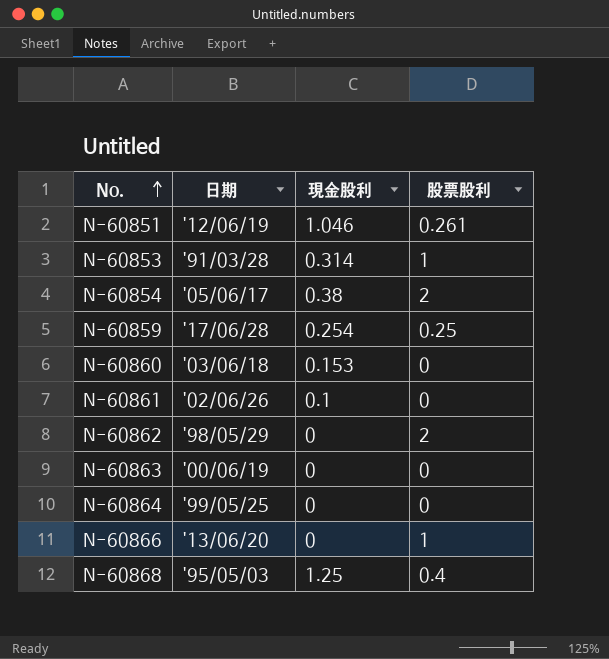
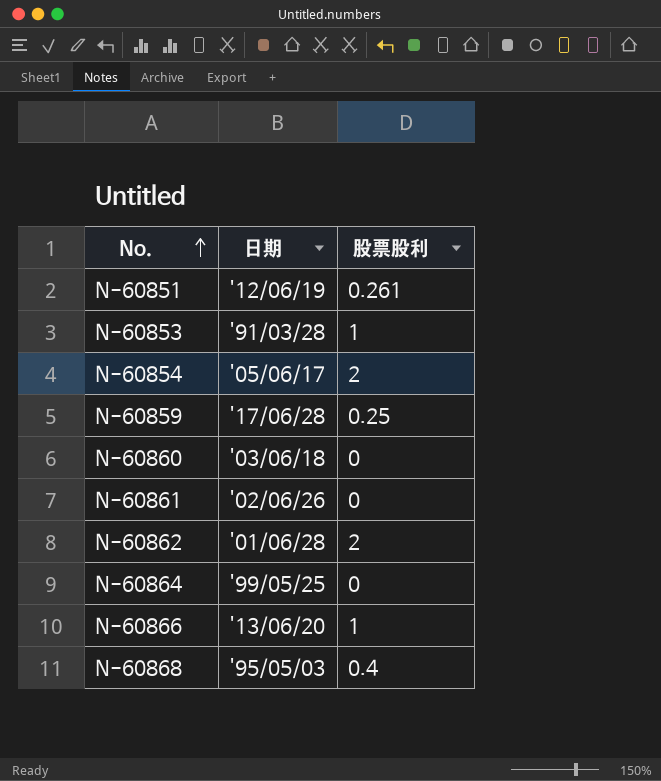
column 現金股利 | position: 3 -> none
row N-60863: '00/06/19 | 0 | 0 -> none
N-60862 | 日期: '98/05/29 -> '01/06/28

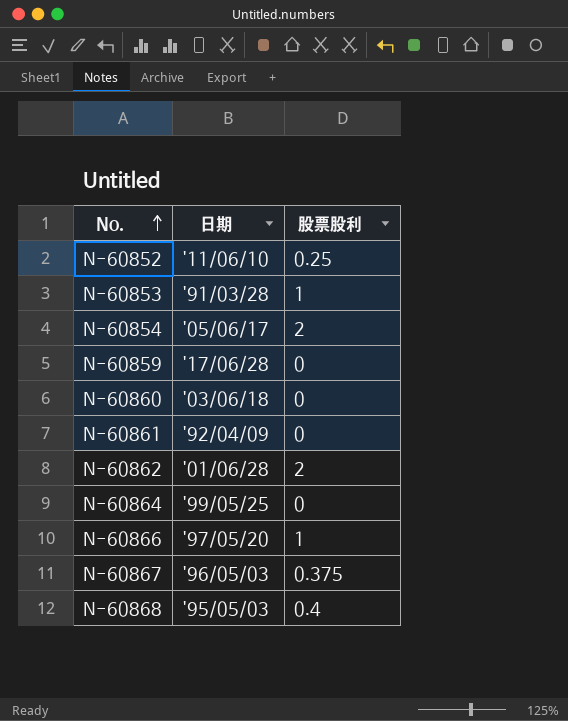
row N-60851: '12/06/19 | 0.261 -> none
row N-60852: none -> '11/06/10 | 0.25
N-60859 | 股票股利: 0.25 -> 0
N-60861 | 日期: '02/06/26 -> '92/04/09
N-60866 | 日期: '13/06/20 -> '97/05/20
row N-60867: none -> '96/05/03 | 0.375

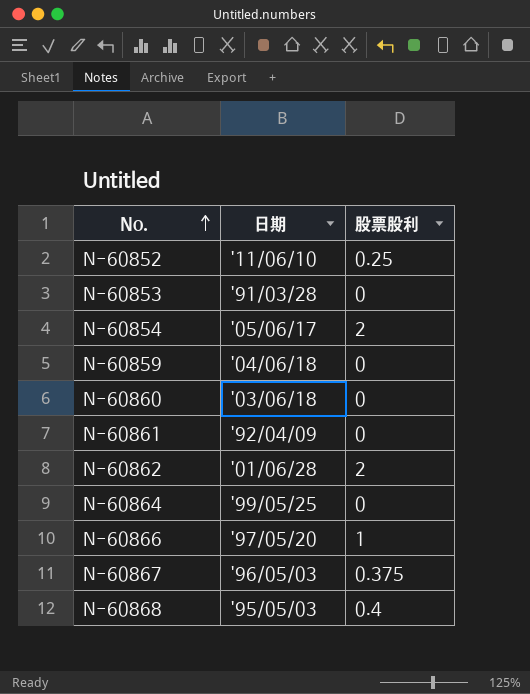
N-60853 | 股票股利: 1 -> 0
N-60859 | 日期: '17/06/28 -> '04/06/18

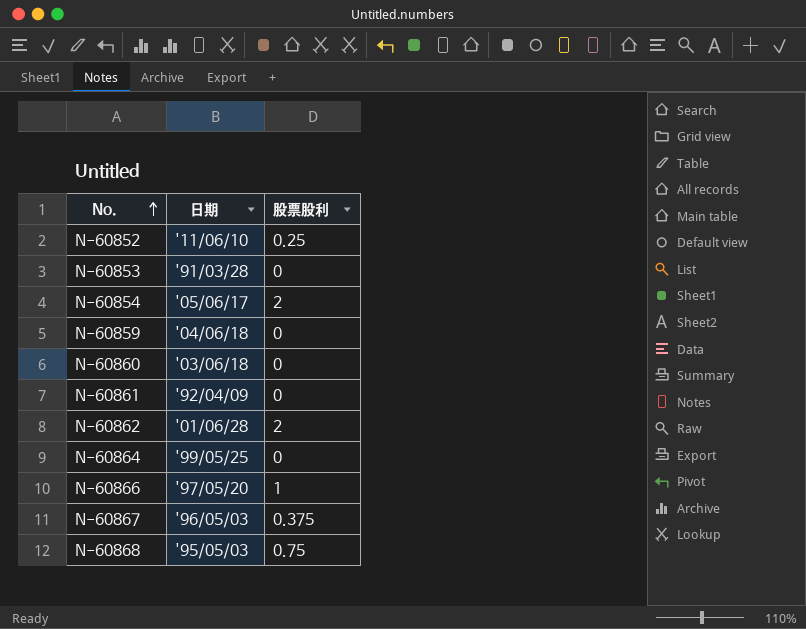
N-60868 | 股票股利: 0.4 -> 0.75

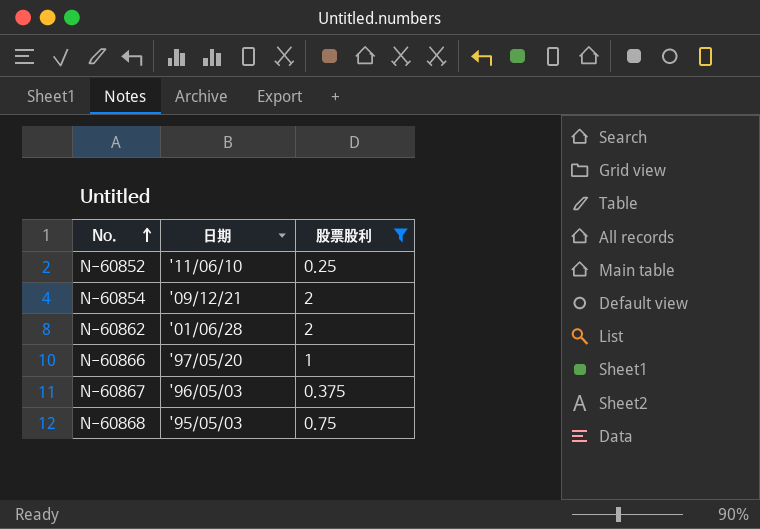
filter: none -> 股票股利 != 0
N-60854 | 日期: '05/06/17 -> '09/12/21

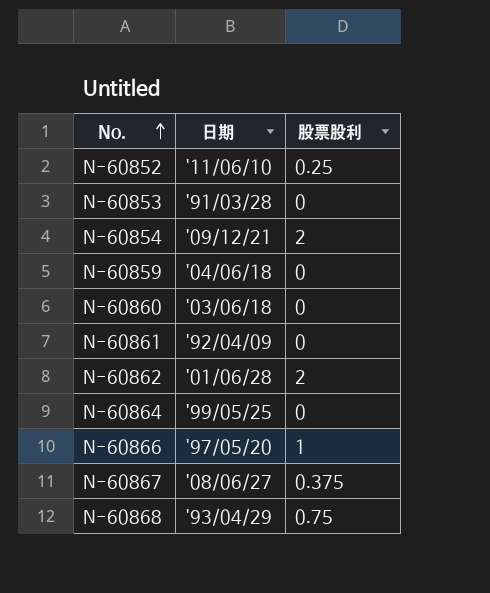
filter: 股票股利 != 0 -> none
N-60867 | 日期: '96/05/03 -> '08/06/27
N-60868 | 日期: '95/05/03 -> '93/04/29

